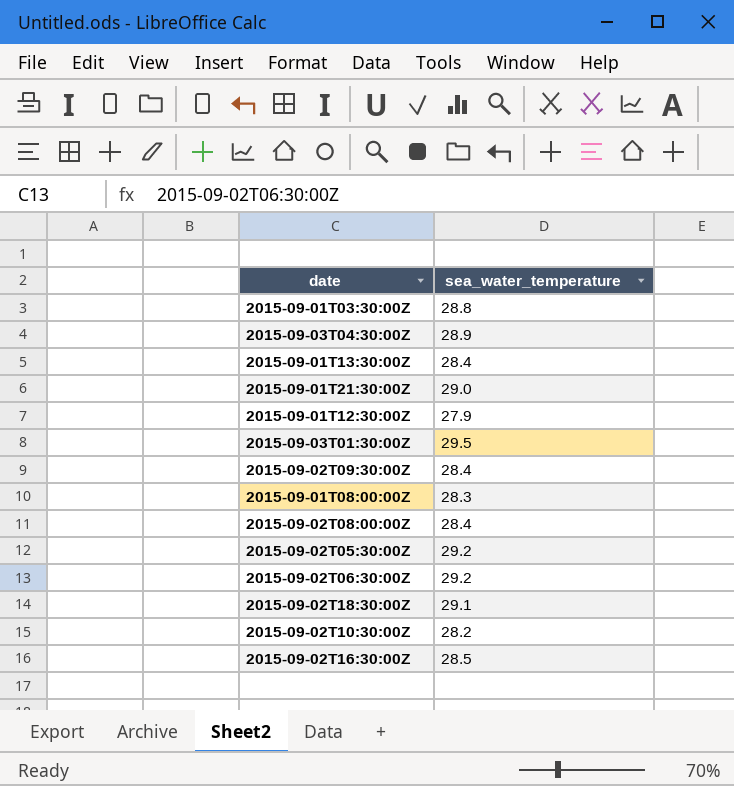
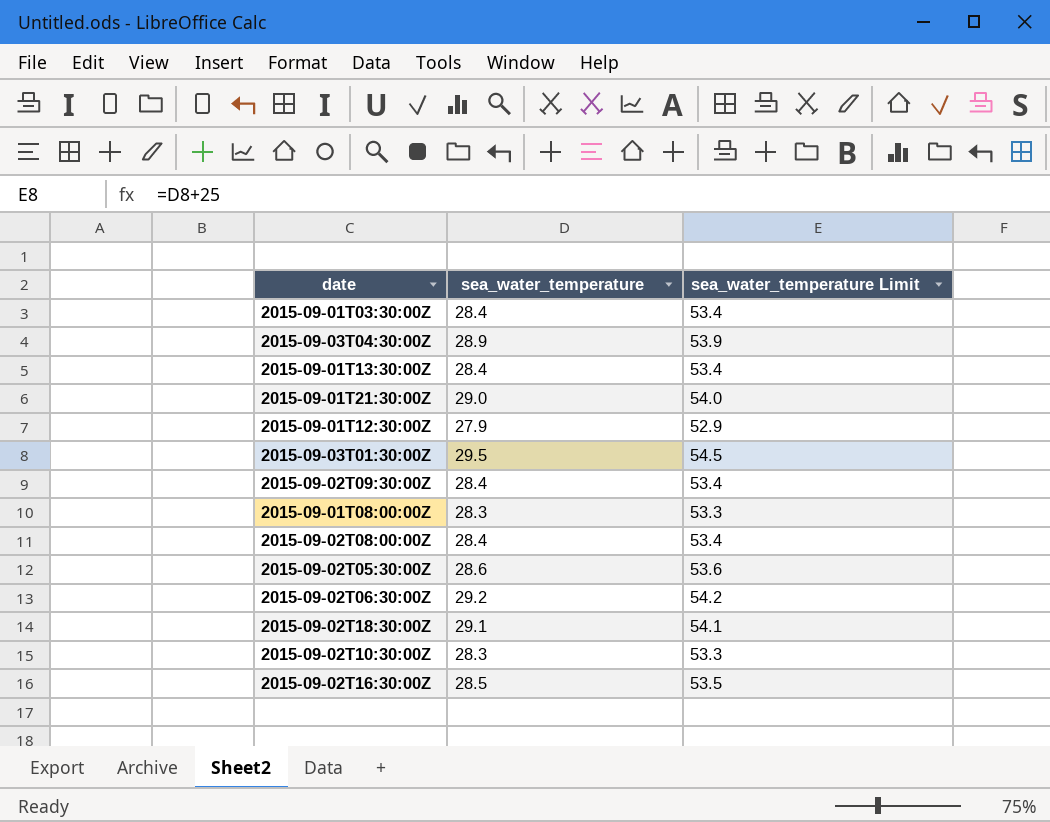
column sea_water_temperature Limit | formula: none -> [sea_water_temperature] + 25
2015-09-01T03:30:00Z | sea_water_temperature: 28.8 -> 28.4
2015-09-02T05:30:00Z | sea_water_temperature: 29.2 -> 28.6
2015-09-02T10:30:00Z | sea_water_temperature: 28.2 -> 28.3

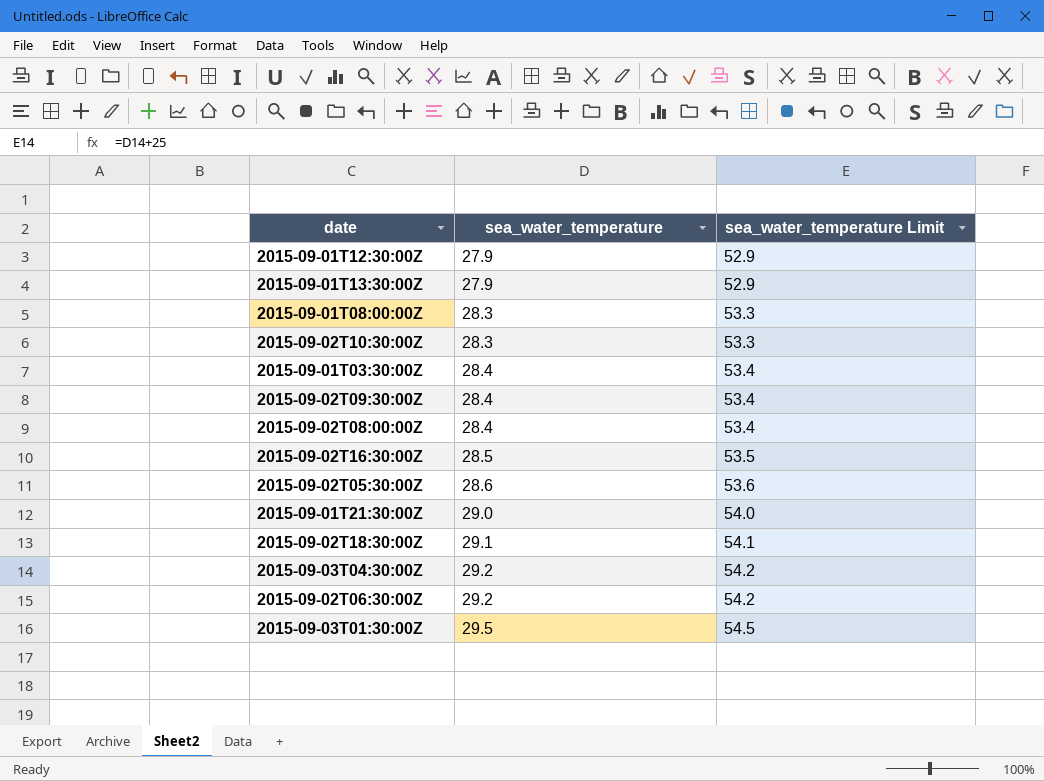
row order: none -> sea_water_temperature ascending
2015-09-01T13:30:00Z | sea_water_temperature: 28.4 -> 27.9
2015-09-01T13:30:00Z | sea_water_temperature Limit: 53.4 -> 52.9
2015-09-03T04:30:00Z | sea_water_temperature: 28.9 -> 29.2
2015-09-03T04:30:00Z | sea_water_temperature Limit: 53.9 -> 54.2

